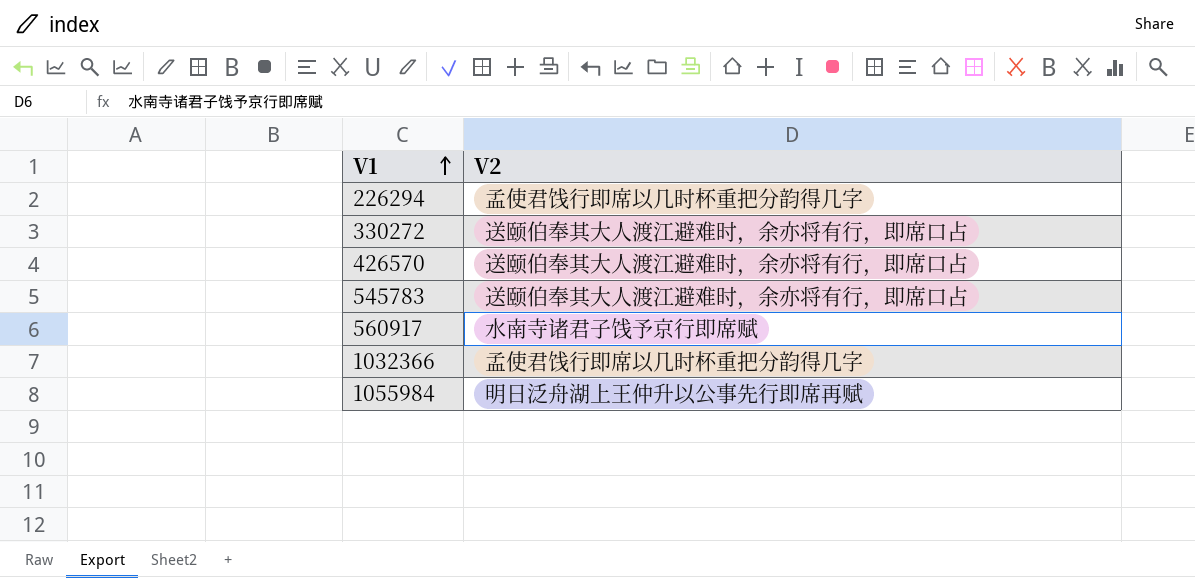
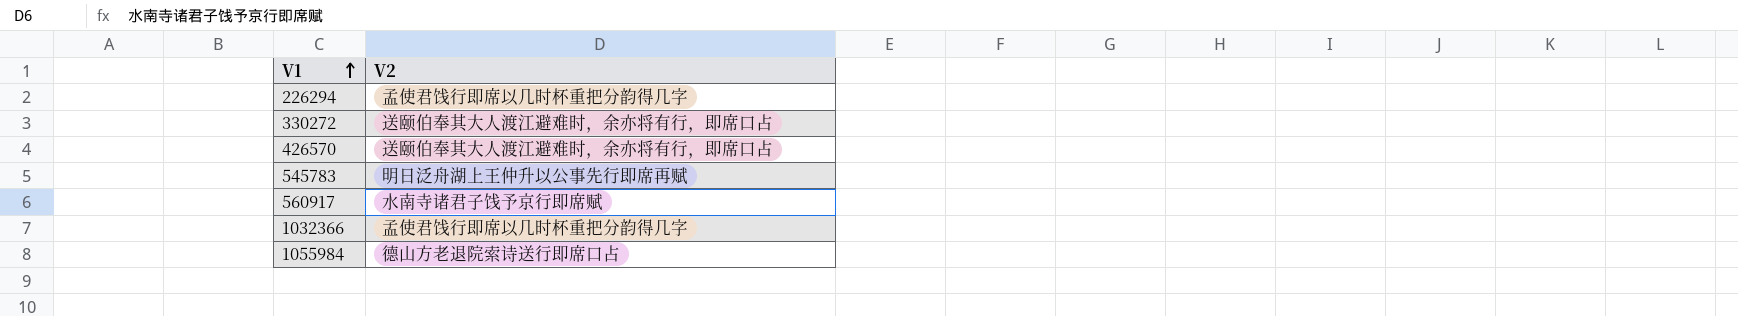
545783 | V2: 送颐伯奉其大人渡江避难时，余亦将有行，即席口占 -> 明日泛舟湖上王仲升以公事先行即席再赋
1055984 | V2: 明日泛舟湖上王仲升以公事先行即席再赋 -> 德山方老退院索诗送行即席口占

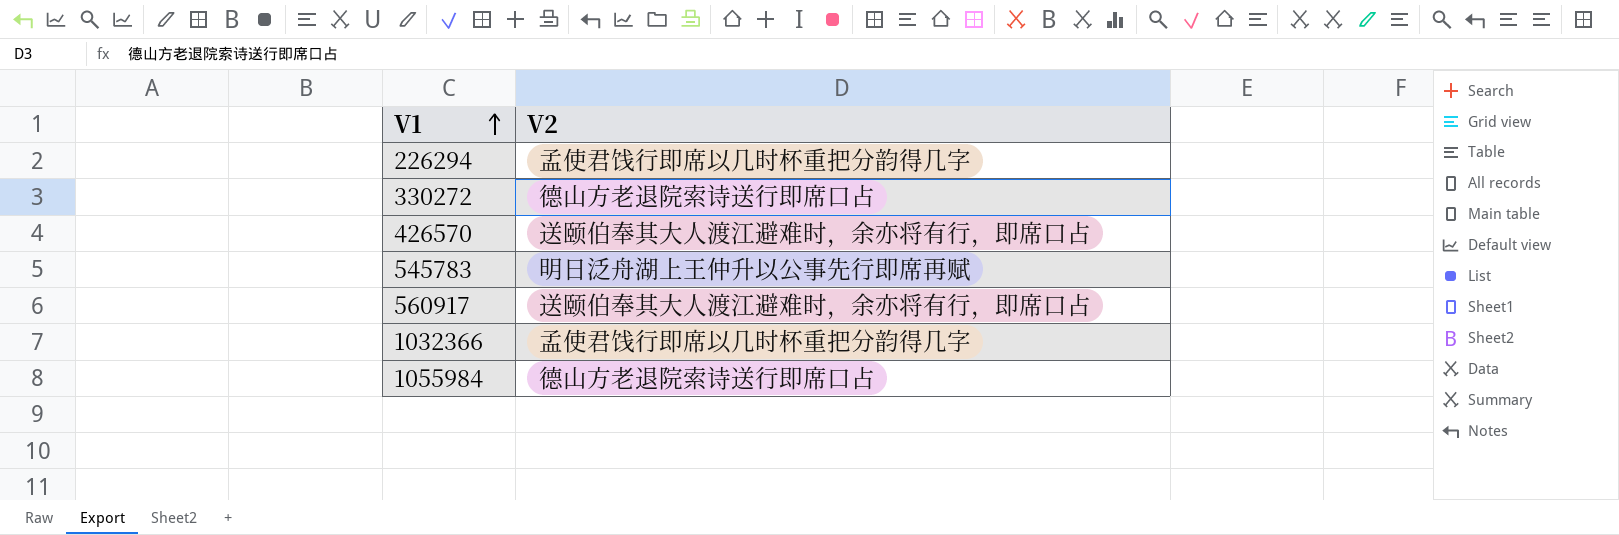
330272 | V2: 送颐伯奉其大人渡江避难时，余亦将有行，即席口占 -> 德山方老退院索诗送行即席口占
560917 | V2: 水南寺诸君子饯予京行即席赋 -> 送颐伯奉其大人渡江避难时，余亦将有行，即席口占

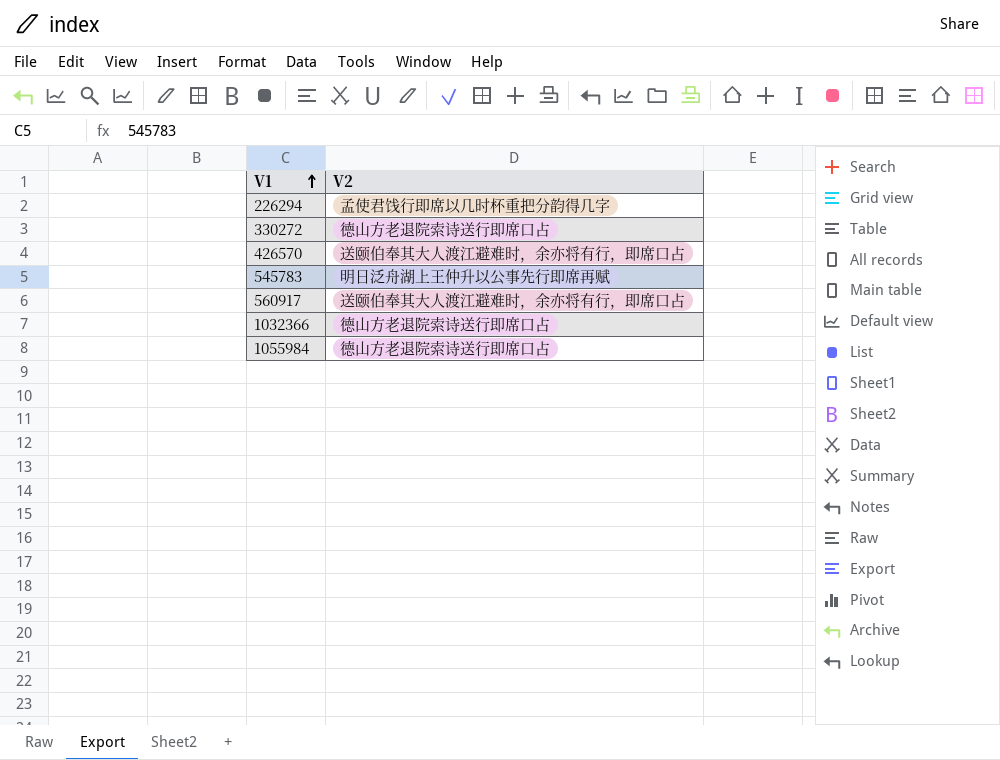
1032366 | V2: 孟使君饯行即席以几时杯重把分韵得几字 -> 德山方老退院索诗送行即席口占

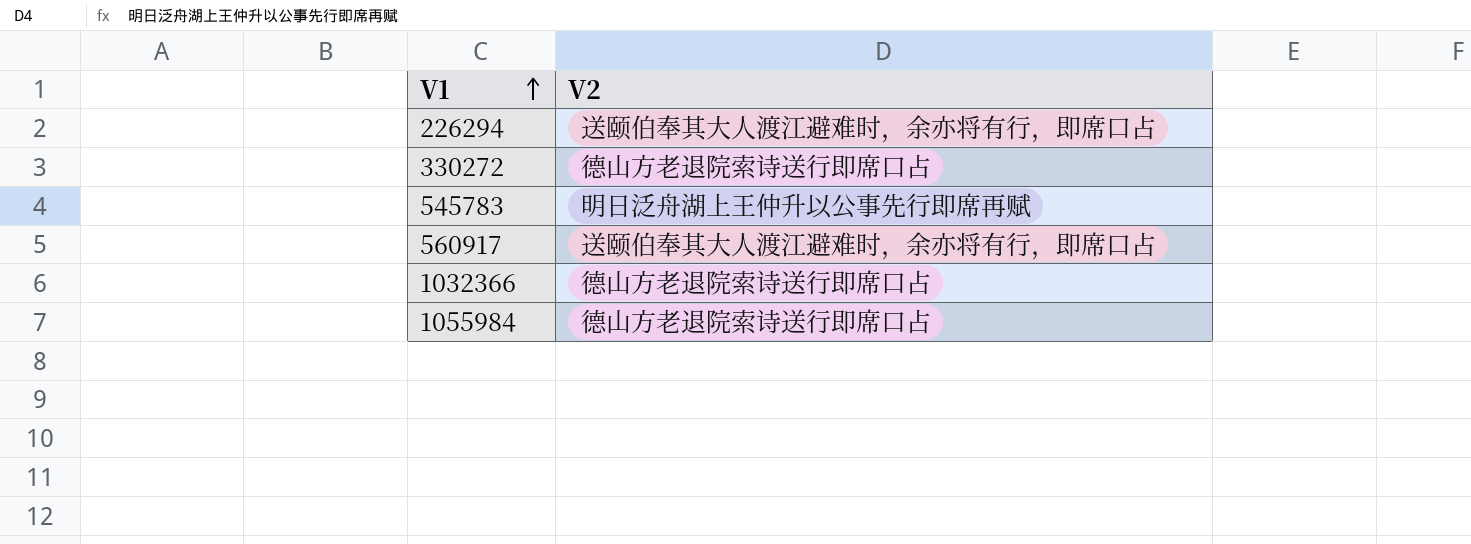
row 426570: 送颐伯奉其大人渡江避难时，余亦将有行，即席口占 -> none
226294 | V2: 孟使君饯行即席以几时杯重把分韵得几字 -> 送颐伯奉其大人渡江避难时，余亦将有行，即席口占

